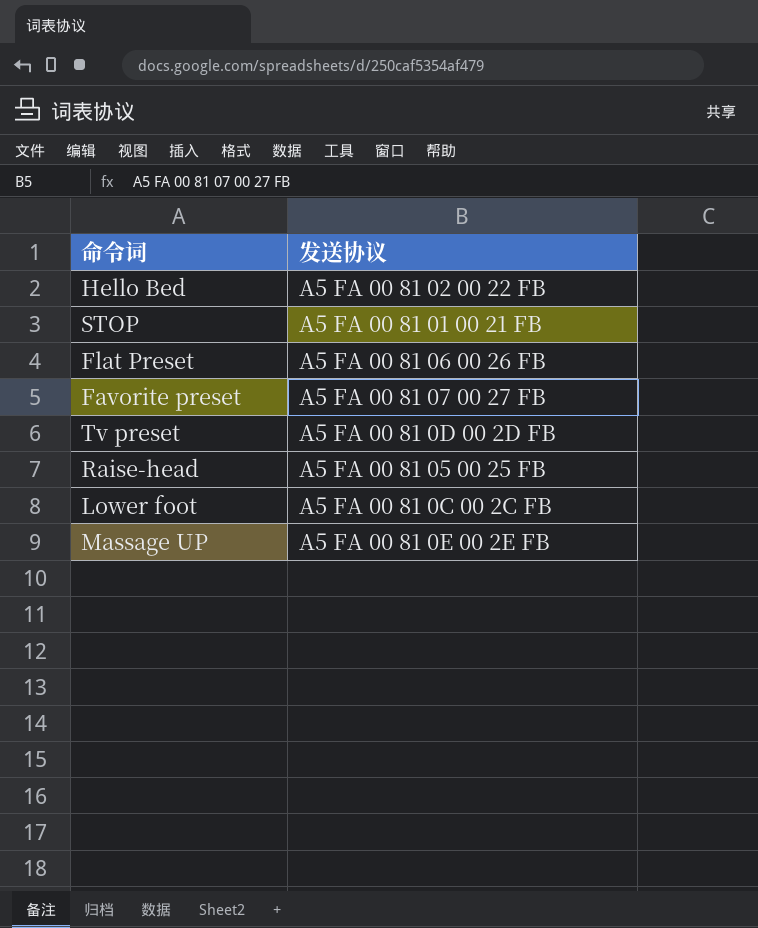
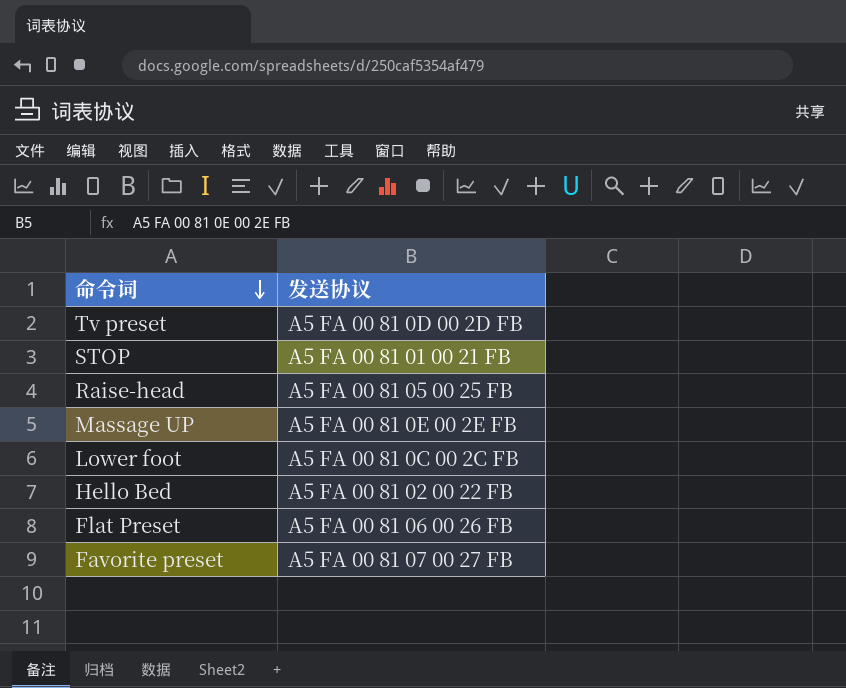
row order: none -> 命令词 descending

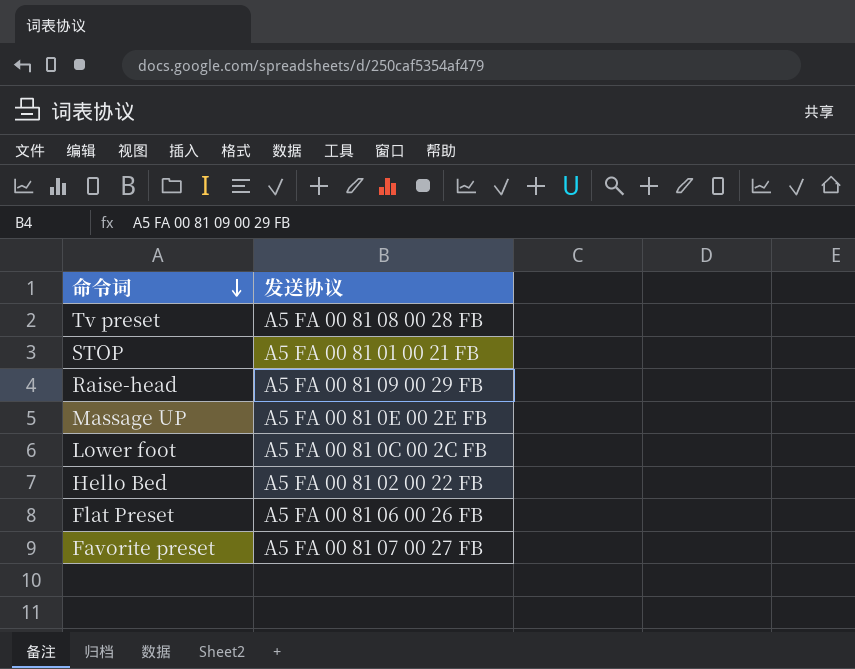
Tv preset | 发送协议: A5 FA 00 81 0D 00 2D FB -> A5 FA 00 81 08 00 28 FB
Raise-head | 发送协议: A5 FA 00 81 05 00 25 FB -> A5 FA 00 81 09 00 29 FB

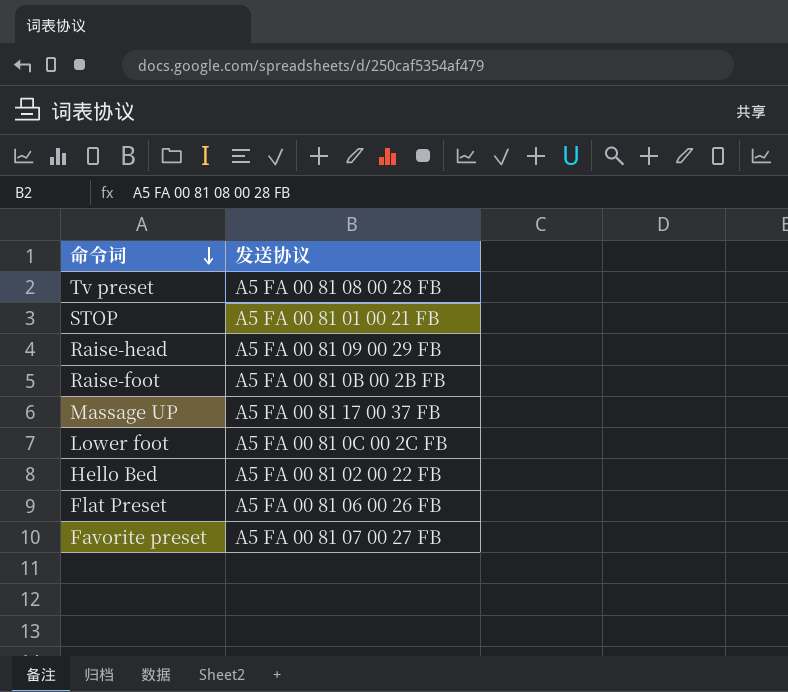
row Raise-foot: none -> A5 FA 00 81 0B 00 2B FB
Massage UP | 发送协议: A5 FA 00 81 0E 00 2E FB -> A5 FA 00 81 17 00 37 FB

